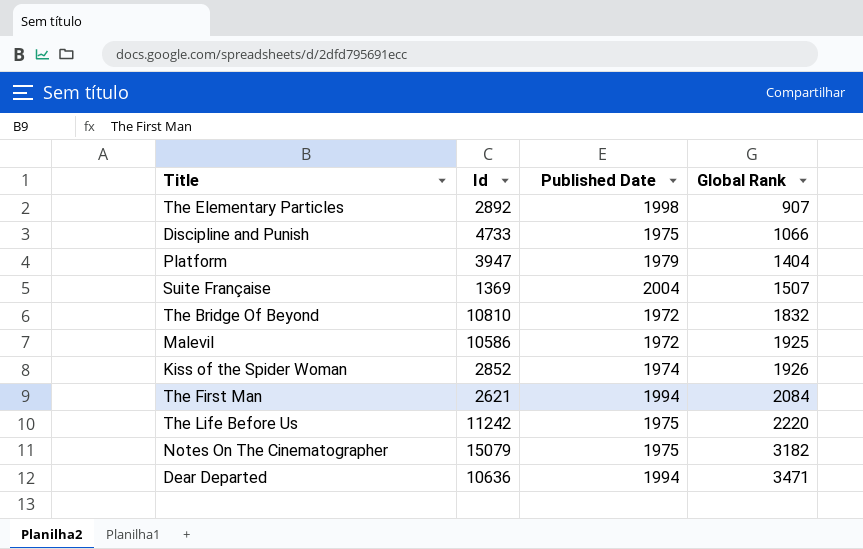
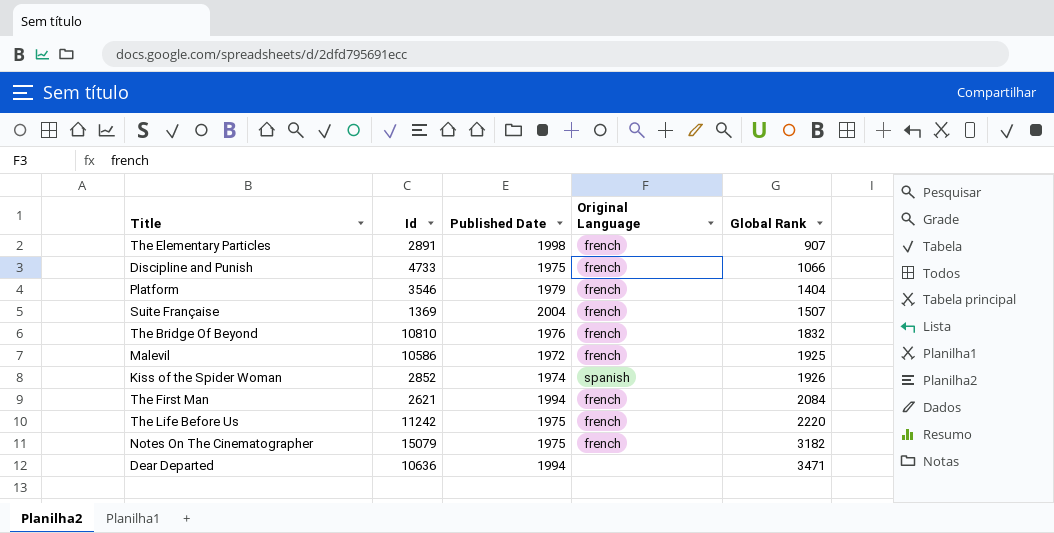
column Original Language | position: none -> 4
The Elementary Particles | Id: 2892 -> 2891
Platform | Id: 3947 -> 3546
The Bridge Of Beyond | Published Date: 1972 -> 1976

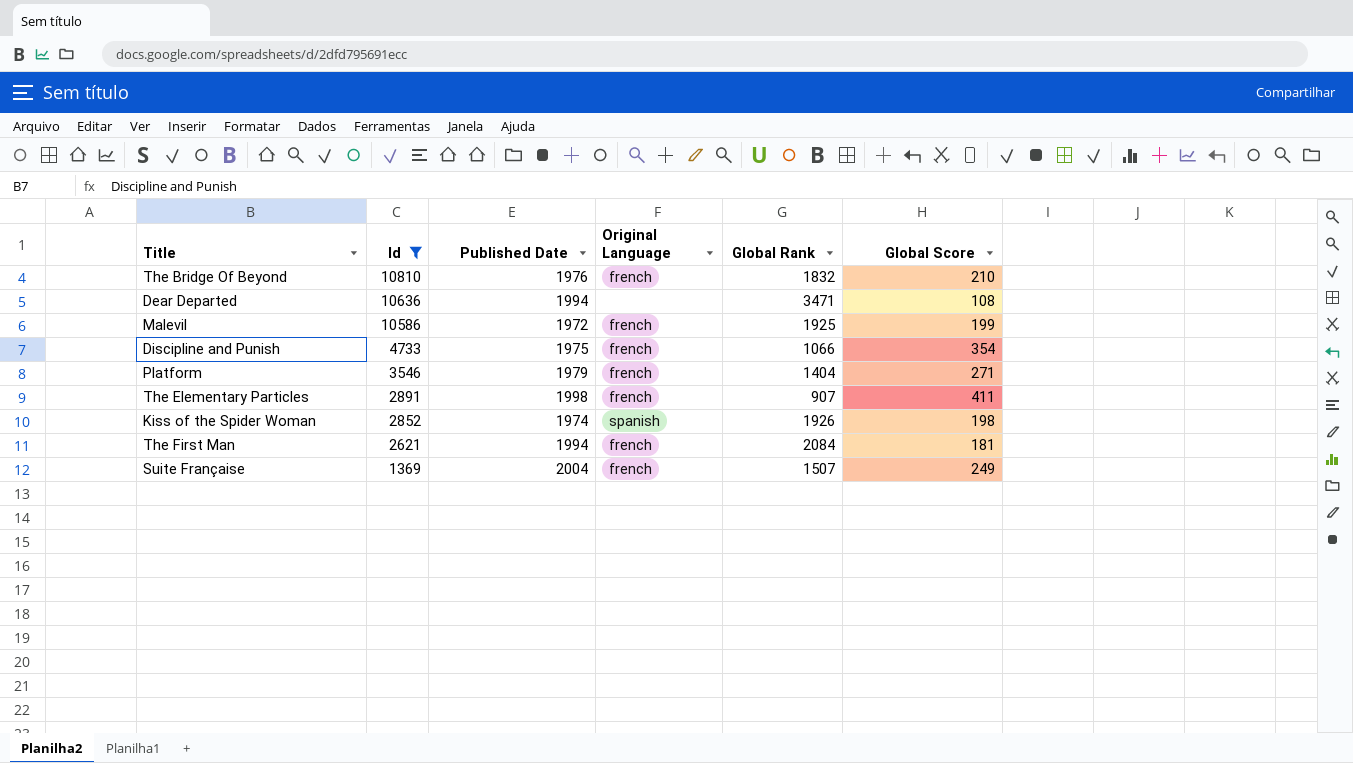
filter: none -> Id <= 10810
row order: Global Rank ascending -> Id descending
column Global Score | position: none -> 6

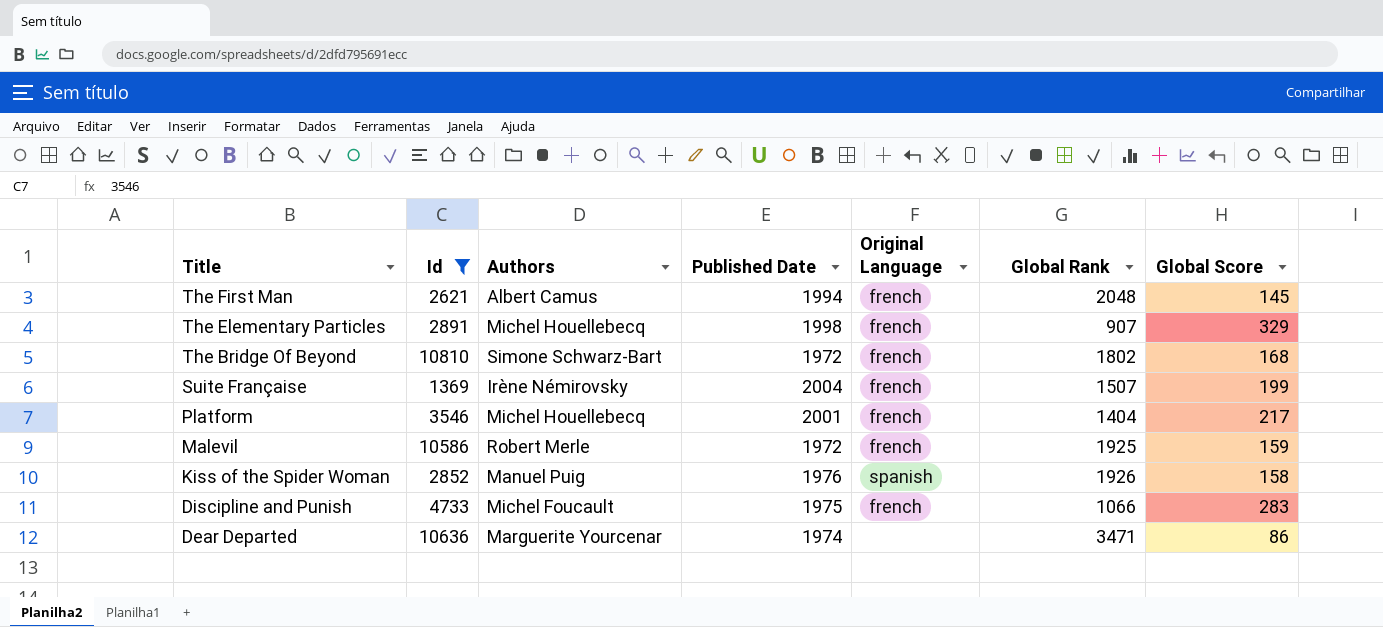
row order: Id descending -> Title descending
column Authors | position: none -> 3
The First Man | Global Rank: 2084 -> 2048
The First Man | Global Score: 181 -> 145
The Elementary Particles | Global Score: 411 -> 329
The Bridge Of Beyond | Published Date: 1976 -> 1972
The Bridge Of Beyond | Global Rank: 1832 -> 1802
The Bridge Of Beyond | Global Score: 210 -> 168
Suite Française | Global Score: 249 -> 199
Platform | Published Date: 1979 -> 2001
Platform | Global Score: 271 -> 217
Malevil | Global Score: 199 -> 159
Kiss of the Spider Woman | Published Date: 1974 -> 1976
Kiss of the Spider Woman | Global Score: 198 -> 158
Discipline and Punish | Global Score: 354 -> 283
Dear Departed | Published Date: 1994 -> 1974
Dear Departed | Global Score: 108 -> 86

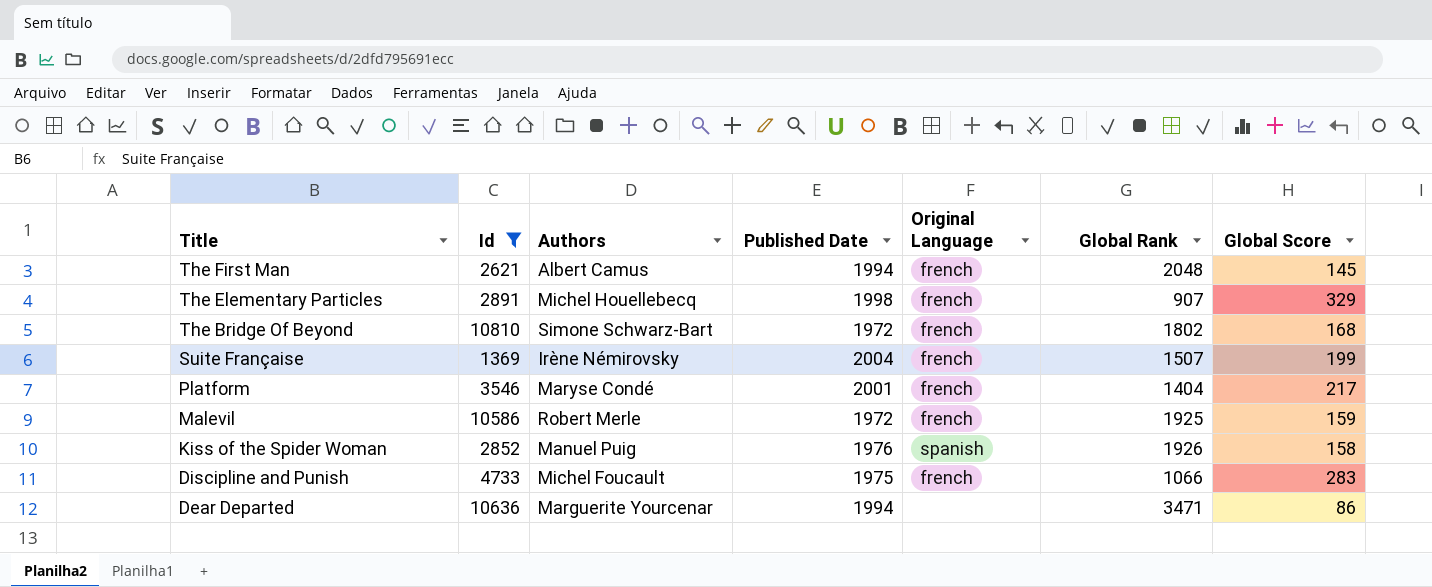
Platform | Authors: Michel Houellebecq -> Maryse Condé
Dear Departed | Published Date: 1974 -> 1994

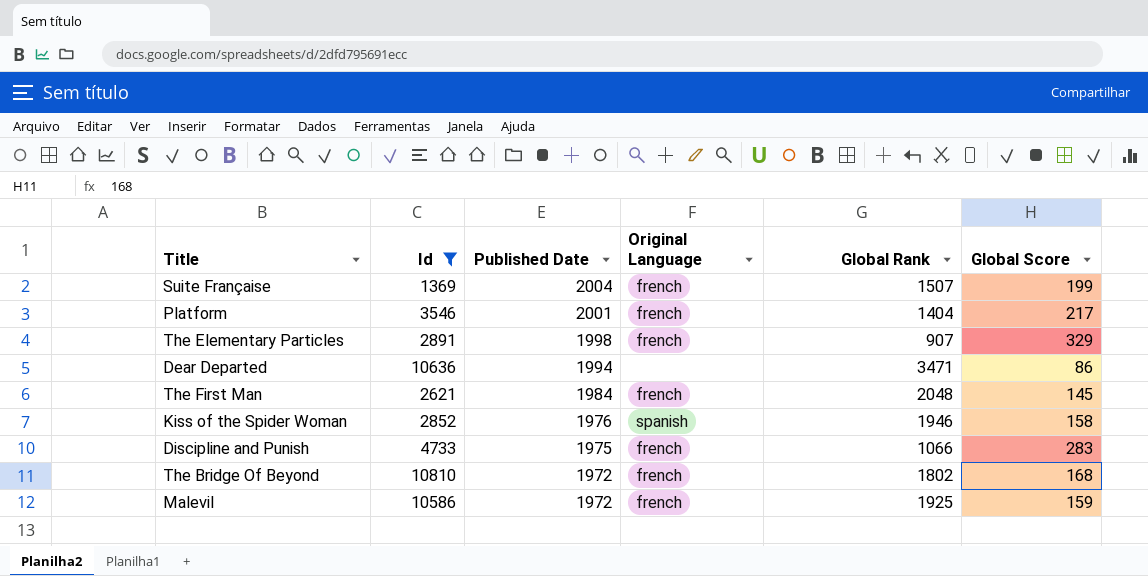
row order: Title descending -> Published Date descending
column Authors | position: 3 -> none
The First Man | Published Date: 1994 -> 1984
Kiss of the Spider Woman | Global Rank: 1926 -> 1946

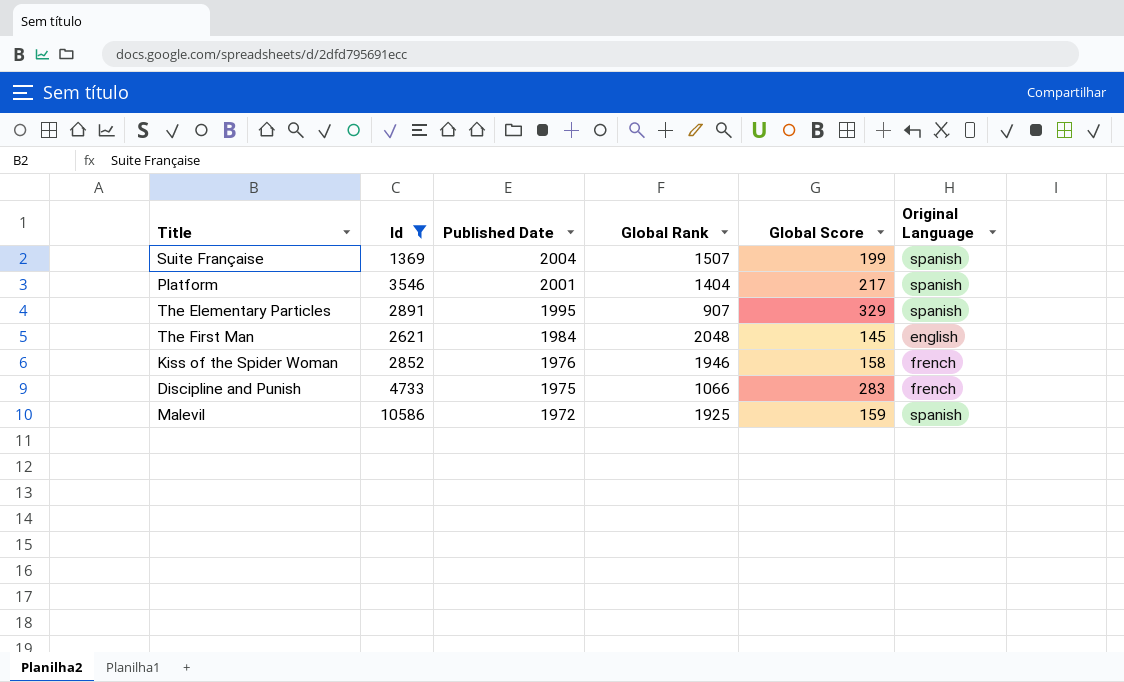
column Original Language | position: 4 -> 6
row Dear Departed: 10636 | 1994 | none | 3471 | 86 -> none
row The Bridge Of Beyond: 10810 | 1972 | french | 1802 | 168 -> none
Suite Française | Original Language: french -> spanish
Platform | Original Language: french -> spanish
The Elementary Particles | Published Date: 1998 -> 1995
The Elementary Particles | Original Language: french -> spanish
The First Man | Original Language: french -> english
Kiss of the Spider Woman | Original Language: spanish -> french
Malevil | Original Language: french -> spanish

